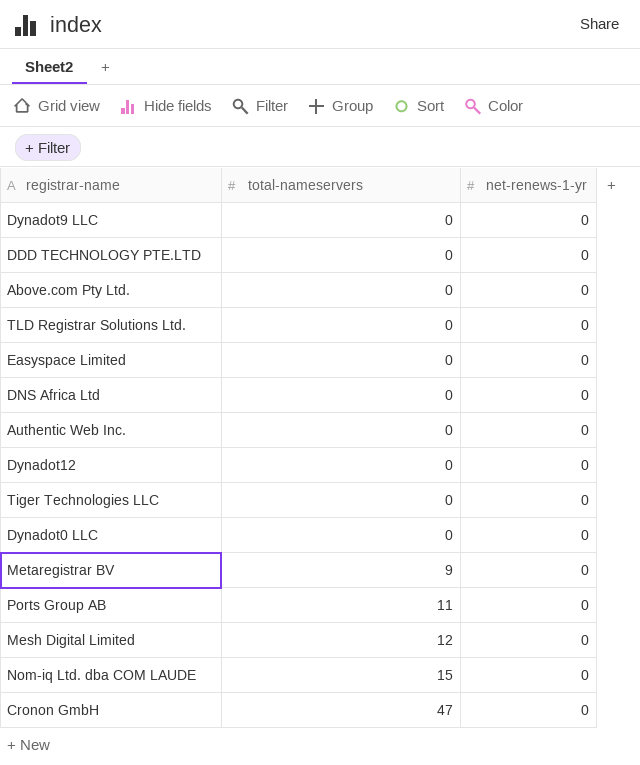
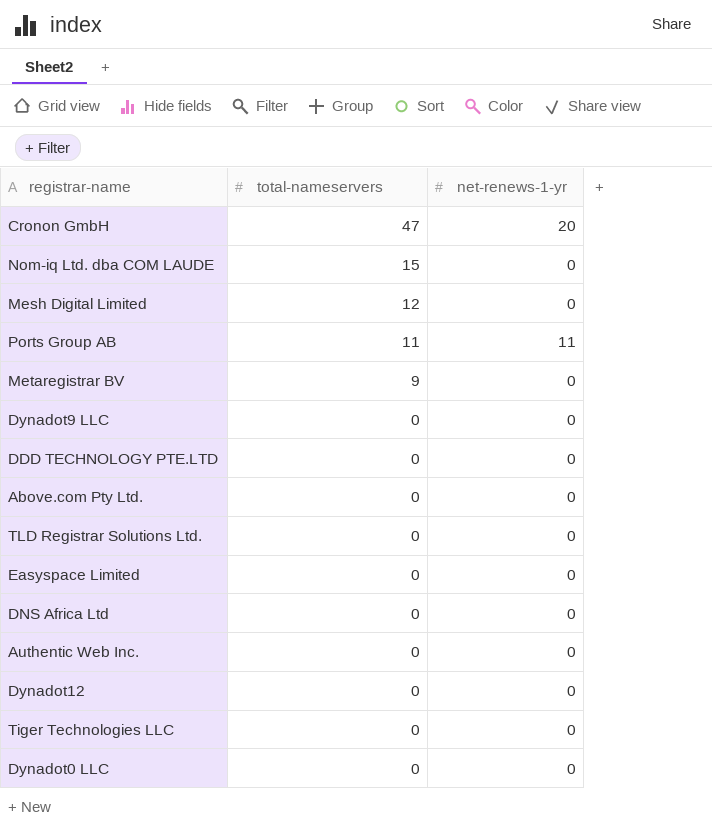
row order: total-nameservers ascending -> total-nameservers descending
Cronon GmbH | net-renews-1-yr: 0 -> 20
Ports Group AB | net-renews-1-yr: 0 -> 11

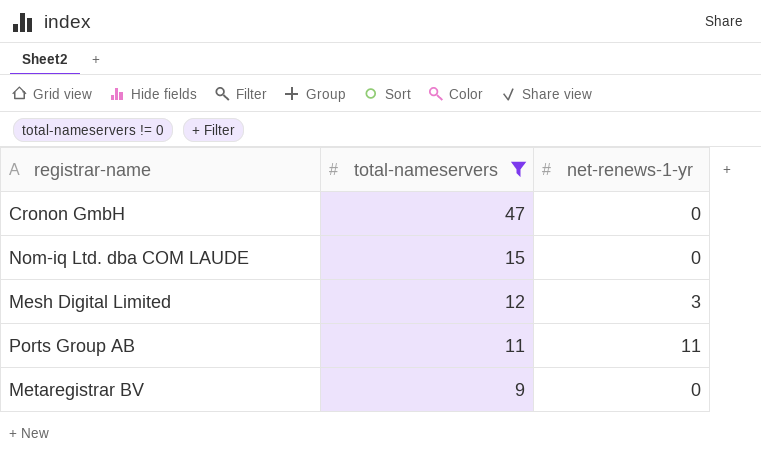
filter: none -> total-nameservers != 0
Cronon GmbH | net-renews-1-yr: 20 -> 0
Mesh Digital Limited | net-renews-1-yr: 0 -> 3

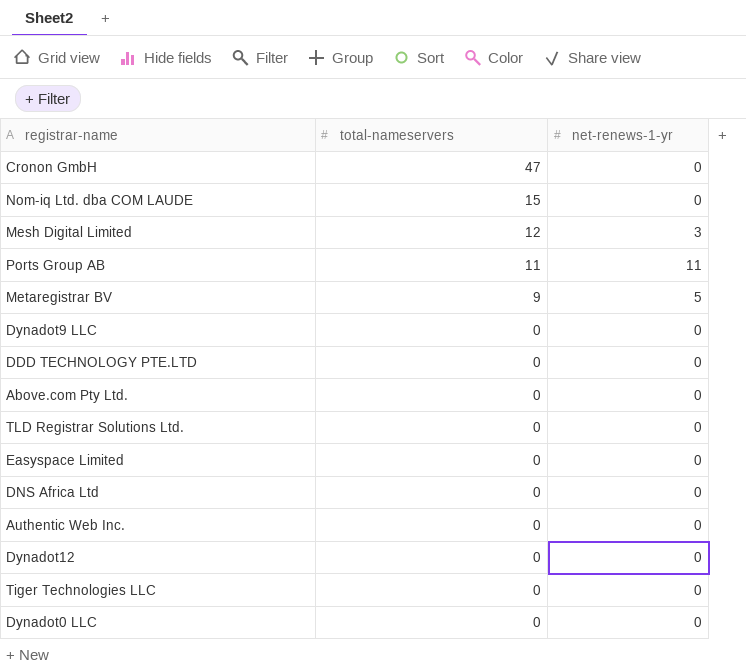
filter: total-nameservers != 0 -> none
Metaregistrar BV | net-renews-1-yr: 0 -> 5

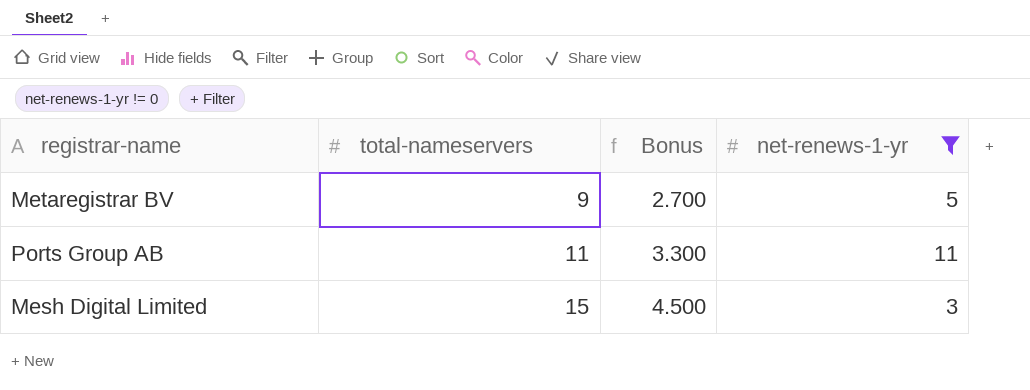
filter: none -> net-renews-1-yr != 0
row order: total-nameservers descending -> total-nameservers ascending
column Bonus | formula: none -> [total-nameservers] * 0.3
Mesh Digital Limited | total-nameservers: 12 -> 15

